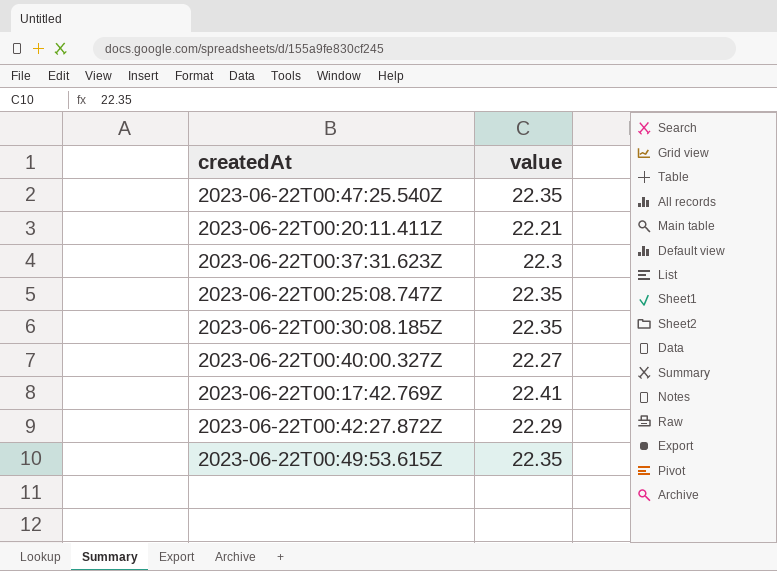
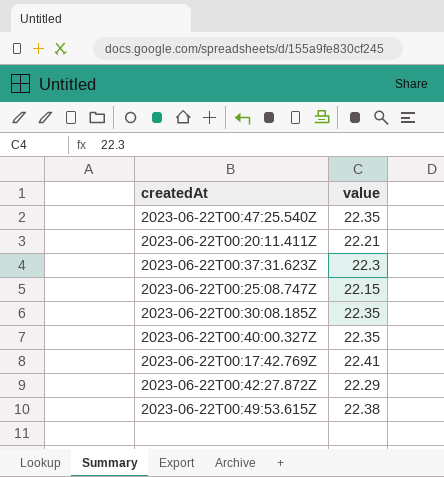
2023-06-22T00:25:08.747Z | value: 22.35 -> 22.15
2023-06-22T00:40:00.327Z | value: 22.27 -> 22.35
2023-06-22T00:49:53.615Z | value: 22.35 -> 22.38

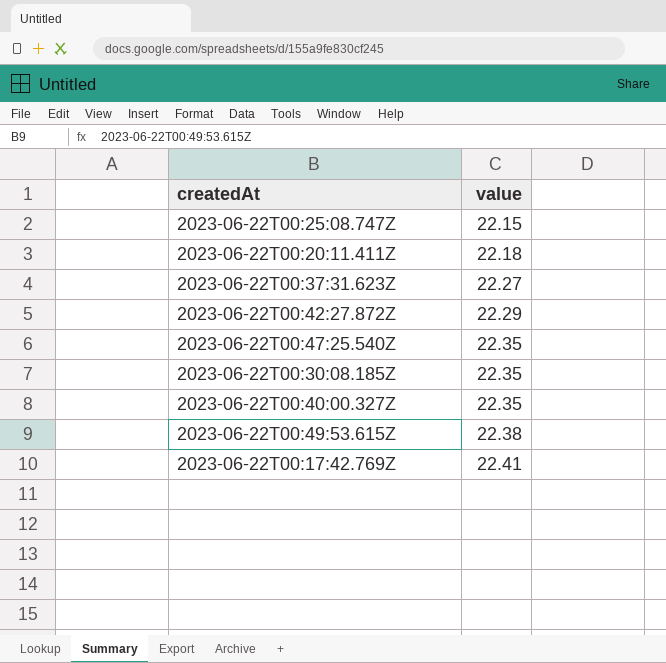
row order: none -> value ascending
2023-06-22T00:20:11.411Z | value: 22.21 -> 22.18
2023-06-22T00:37:31.623Z | value: 22.3 -> 22.27

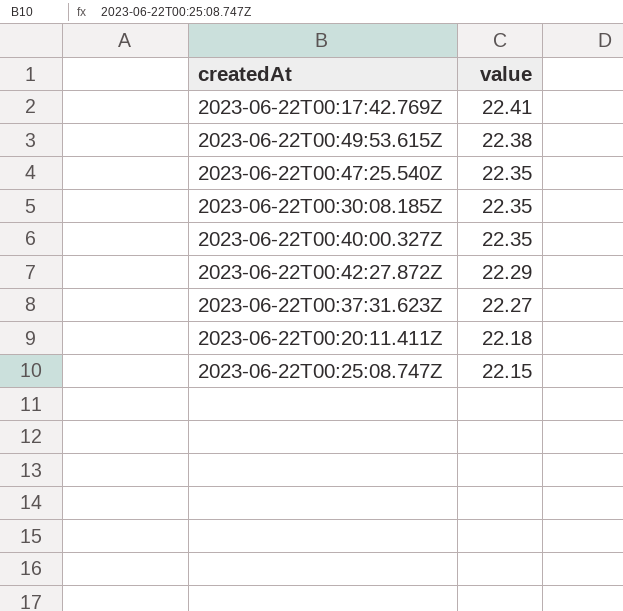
row order: value ascending -> value descending

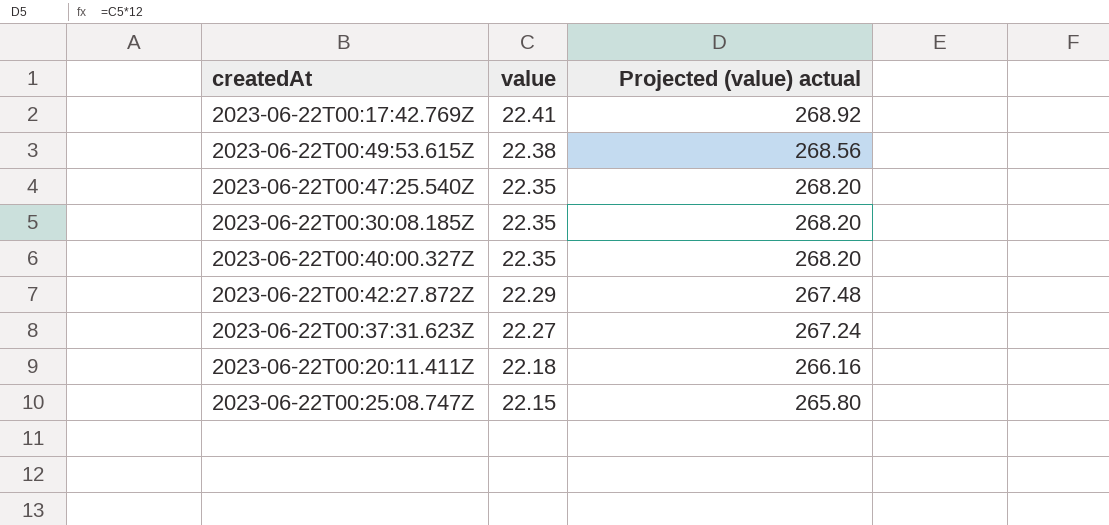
column Projected (value) actual | formula: none -> [value] * 12

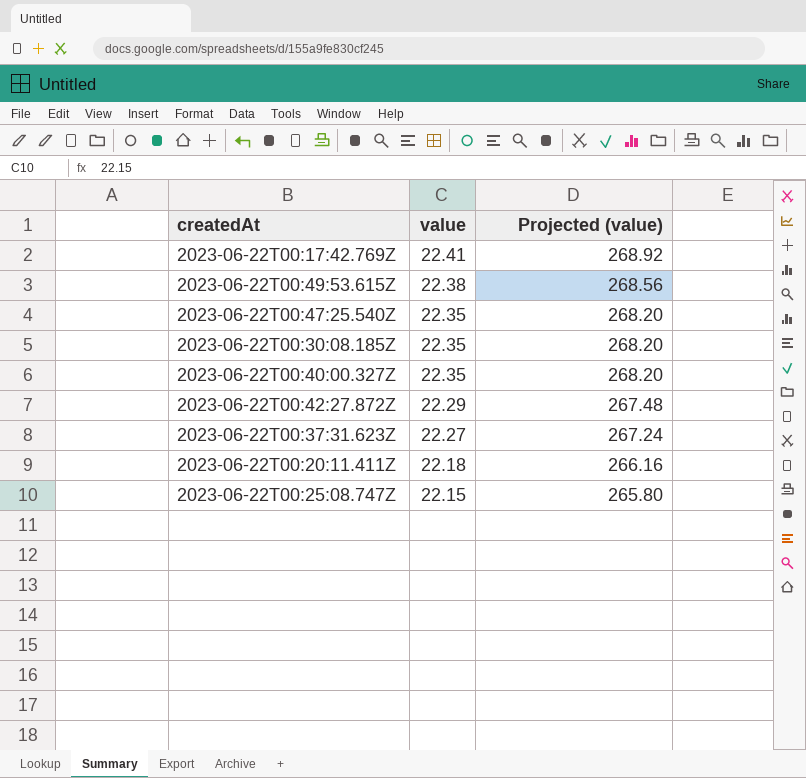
column name: Projected (value) actual -> Projected (value)

